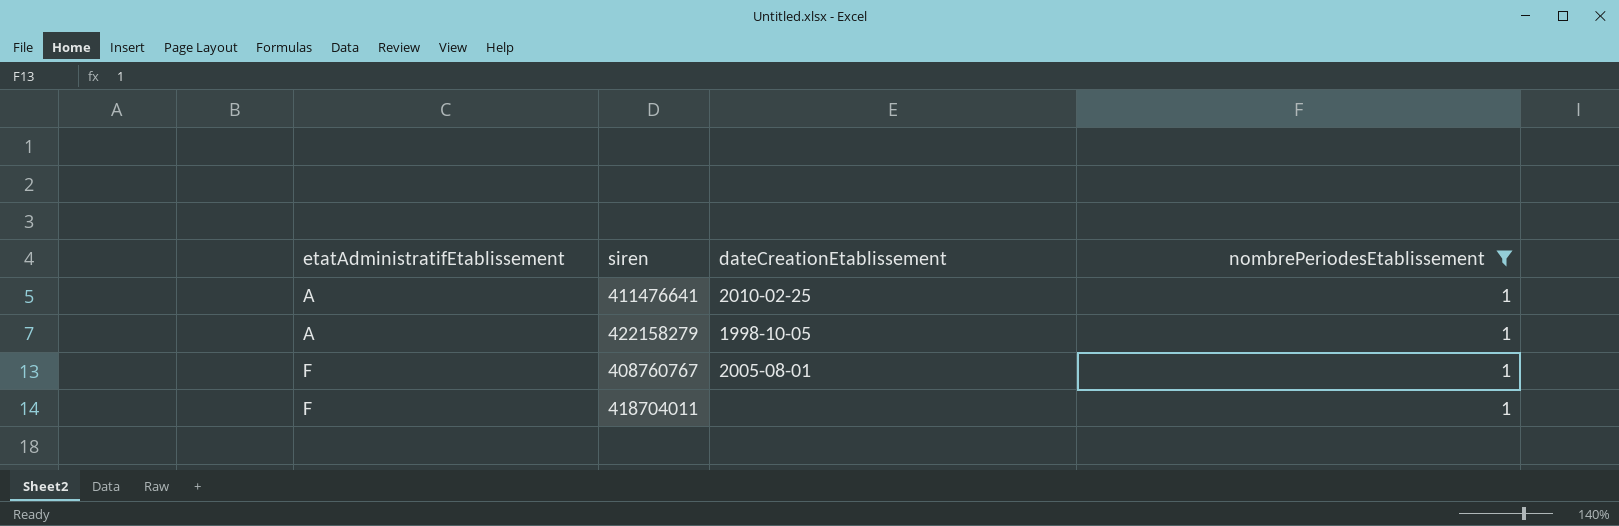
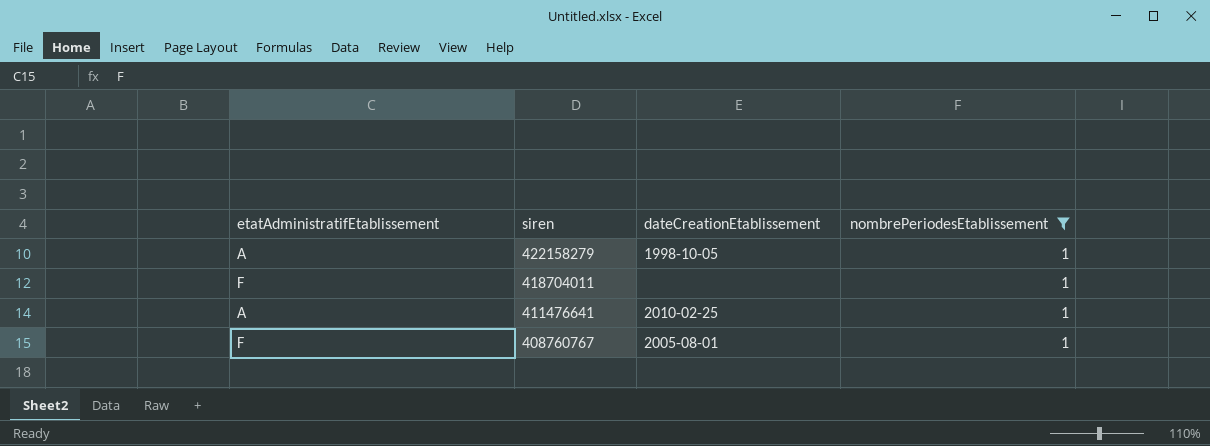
row order: etatAdministratifEtablissement ascending -> siren descending

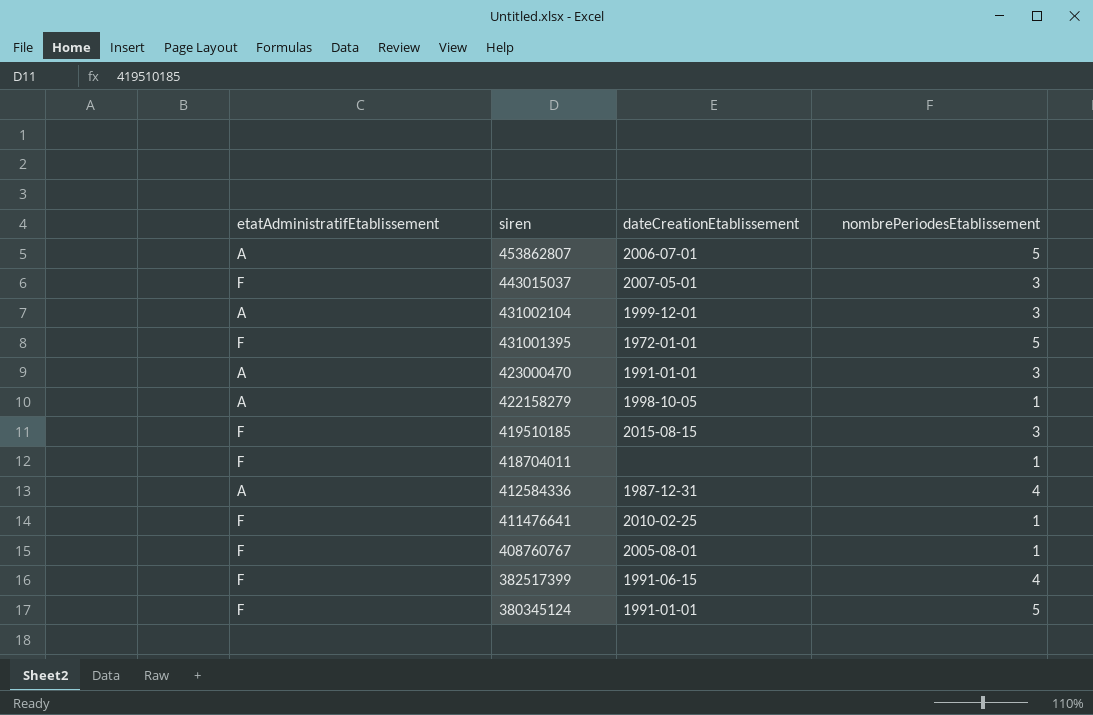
filter: nombrePeriodesEtablissement = 1 -> none
411476641 | etatAdministratifEtablissement: A -> F

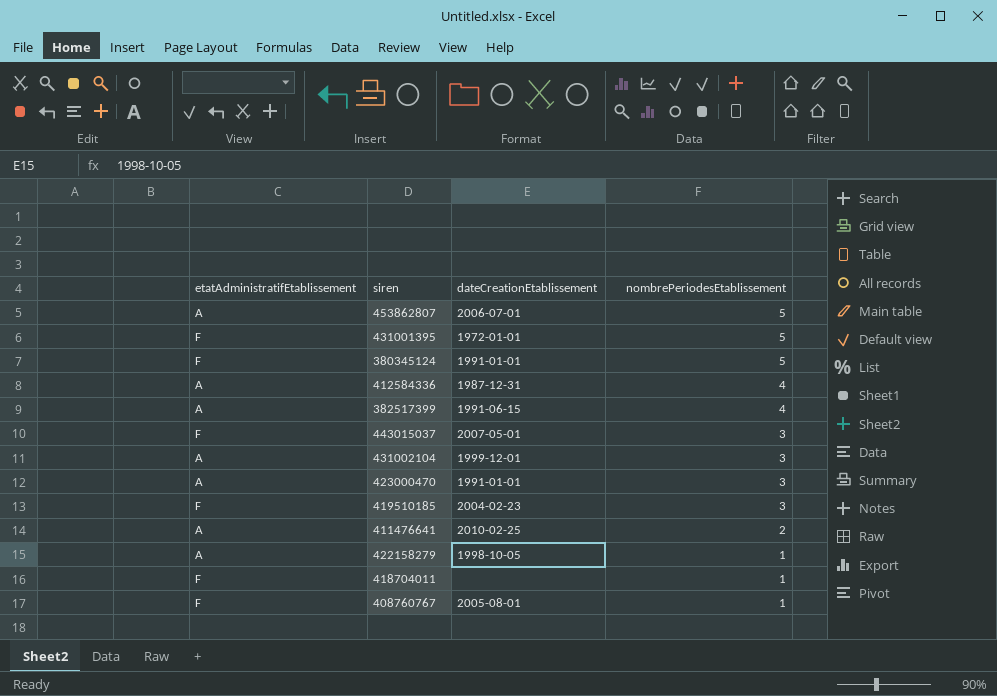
row order: siren descending -> nombrePeriodesEtablissement descending
382517399 | etatAdministratifEtablissement: F -> A
419510185 | dateCreationEtablissement: 2015-08-15 -> 2004-02-23
411476641 | etatAdministratifEtablissement: F -> A
411476641 | nombrePeriodesEtablissement: 1 -> 2

